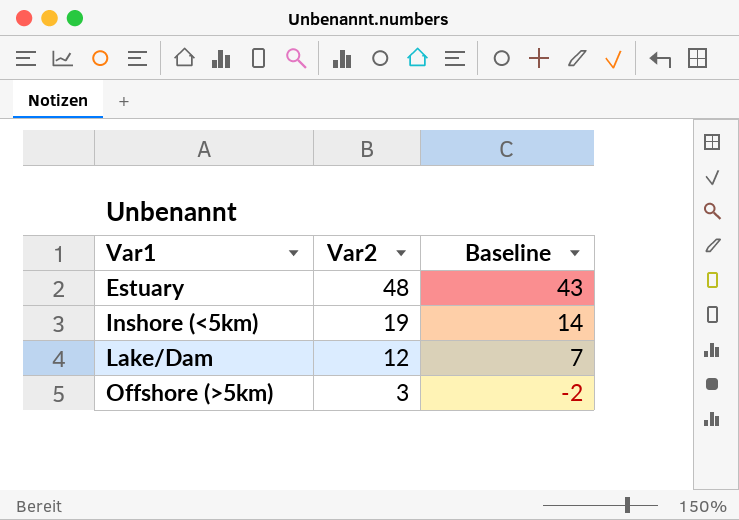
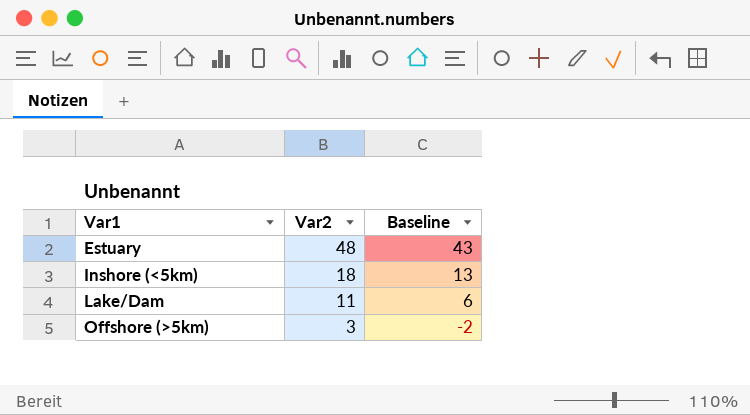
Inshore (<5km) | Var2: 19 -> 18
Inshore (<5km) | Baseline: 14 -> 13
Lake/Dam | Var2: 12 -> 11
Lake/Dam | Baseline: 7 -> 6

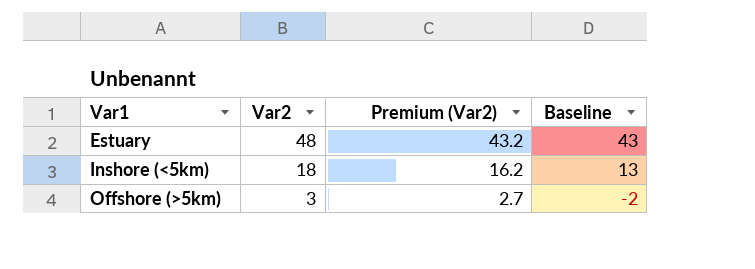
column Premium (Var2) | formula: none -> [Var2] * 0.9
row Lake/Dam: 11 | 6 -> none

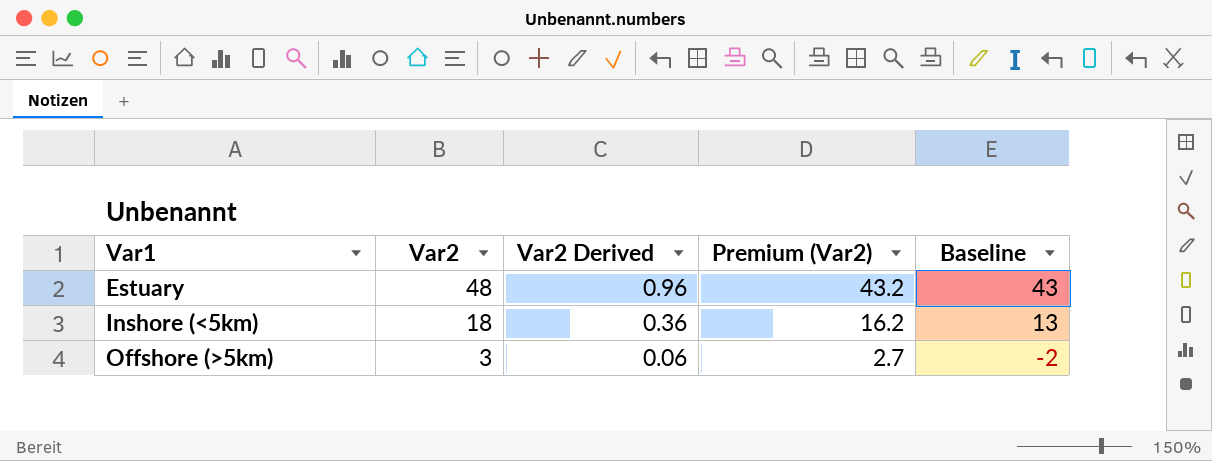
column Var2 Derived | formula: none -> [Var2] * 0.02

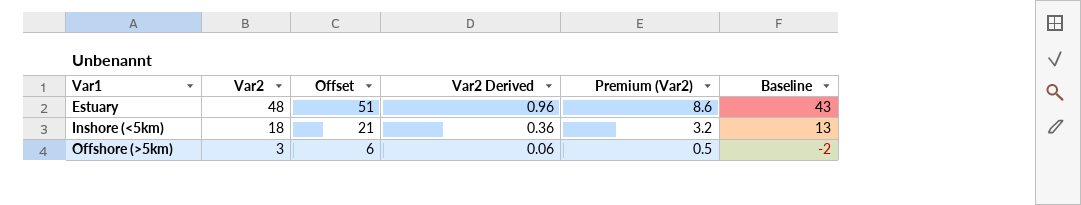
column Offset | formula: none -> [Var2] + 3
column Premium (Var2) | formula: [Var2] * 0.9 -> [Var2] * 0.18

